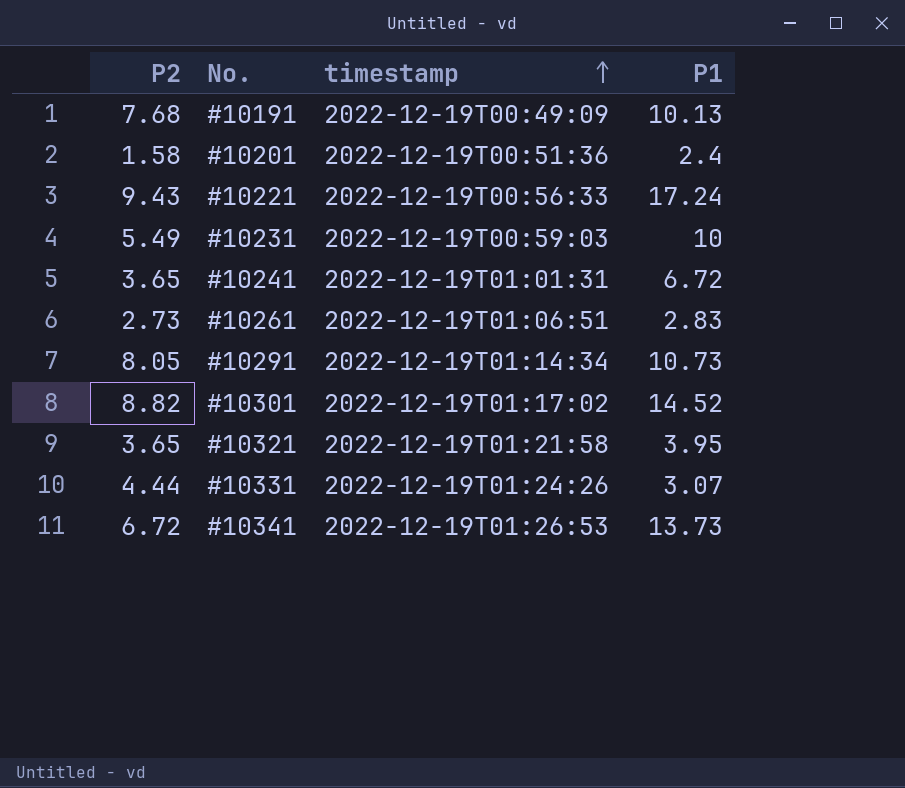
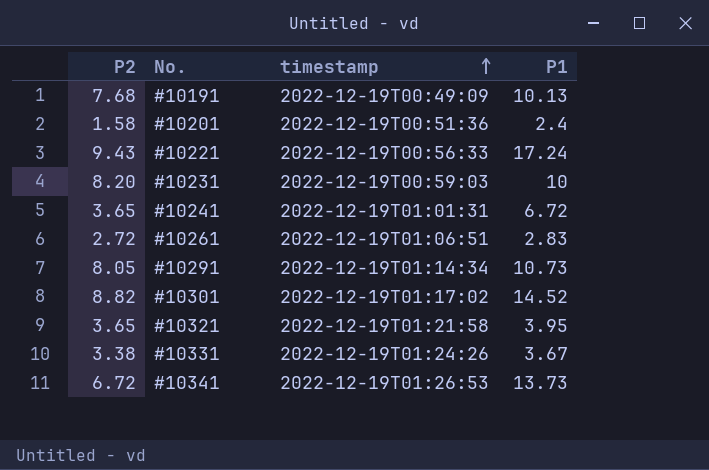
#10231 | P2: 5.49 -> 8.20
#10261 | P2: 2.73 -> 2.72
#10331 | P2: 4.44 -> 3.38
#10331 | P1: 3.07 -> 3.67

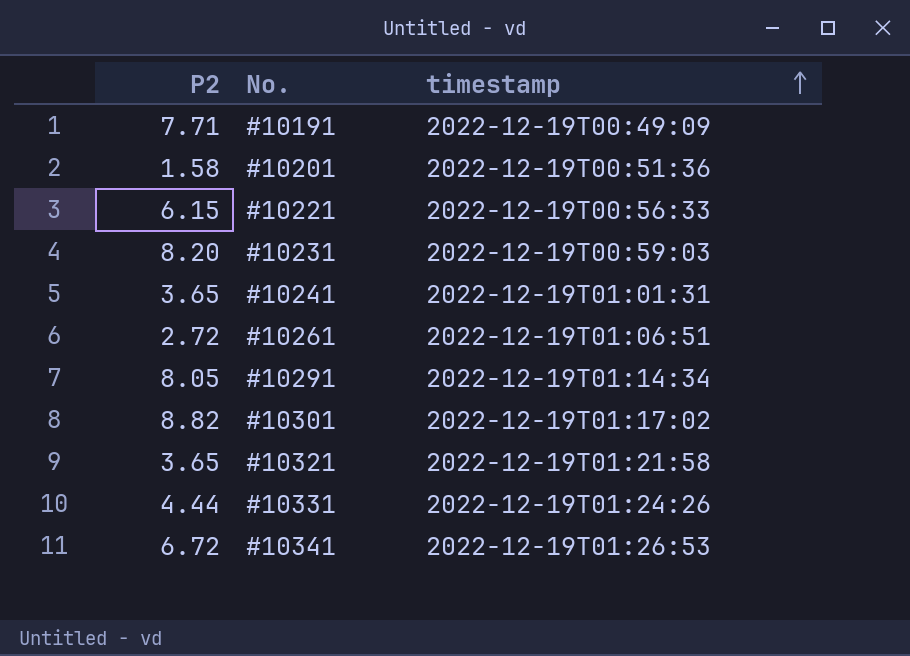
column P1 | position: 4 -> none
#10191 | P2: 7.68 -> 7.71
#10221 | P2: 9.43 -> 6.15
#10331 | P2: 3.38 -> 4.44

